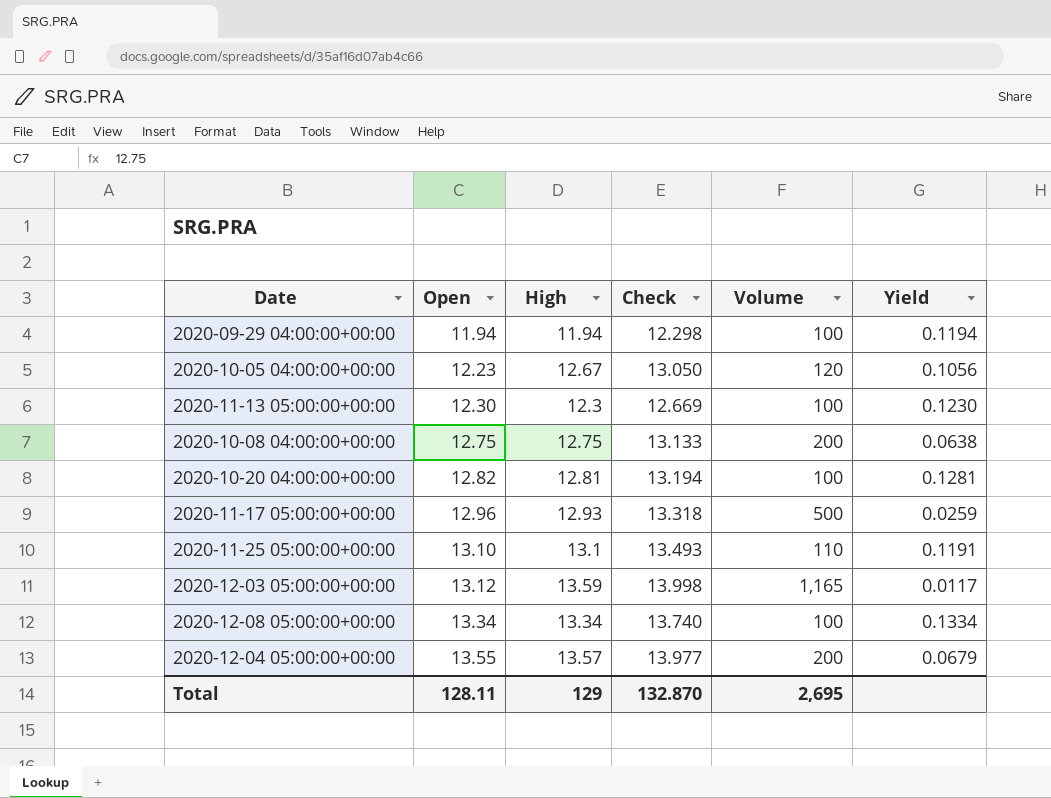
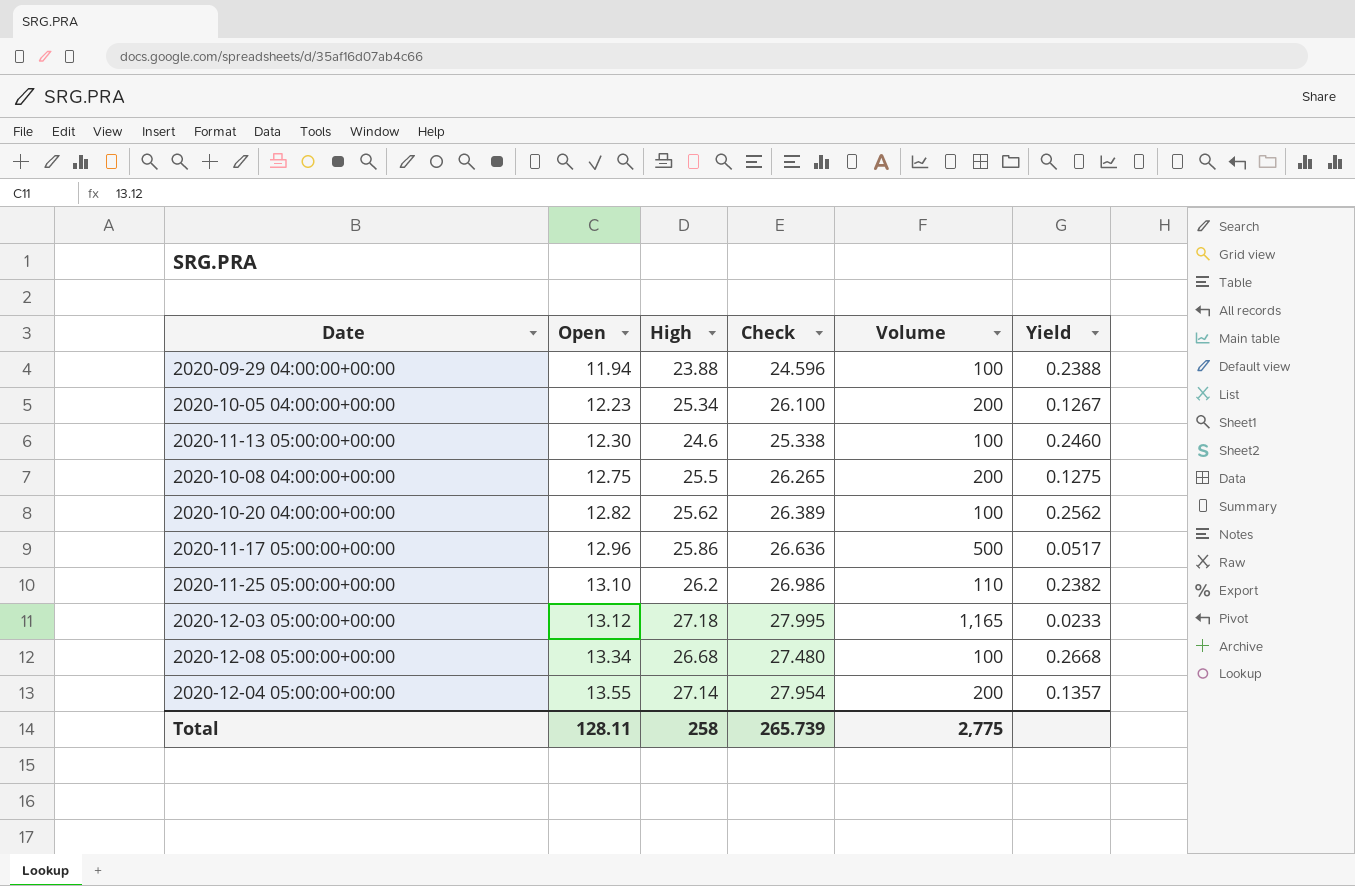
2020-09-29 04:00:00+00:00 | High: 11.94 -> 23.88
2020-09-29 04:00:00+00:00 | Check: 12.298 -> 24.596
2020-09-29 04:00:00+00:00 | Yield: 0.1194 -> 0.2388
2020-10-05 04:00:00+00:00 | High: 12.67 -> 25.34
2020-10-05 04:00:00+00:00 | Check: 13.050 -> 26.100
2020-10-05 04:00:00+00:00 | Volume: 120 -> 200
2020-10-05 04:00:00+00:00 | Yield: 0.1056 -> 0.1267
2020-11-13 05:00:00+00:00 | High: 12.3 -> 24.6
2020-11-13 05:00:00+00:00 | Check: 12.669 -> 25.338
2020-11-13 05:00:00+00:00 | Yield: 0.1230 -> 0.2460
2020-10-08 04:00:00+00:00 | High: 12.75 -> 25.5
2020-10-08 04:00:00+00:00 | Check: 13.133 -> 26.265
2020-10-08 04:00:00+00:00 | Yield: 0.0638 -> 0.1275
2020-10-20 04:00:00+00:00 | High: 12.81 -> 25.62
2020-10-20 04:00:00+00:00 | Check: 13.194 -> 26.389
2020-10-20 04:00:00+00:00 | Yield: 0.1281 -> 0.2562
2020-11-17 05:00:00+00:00 | High: 12.93 -> 25.86
2020-11-17 05:00:00+00:00 | Check: 13.318 -> 26.636
2020-11-17 05:00:00+00:00 | Yield: 0.0259 -> 0.0517
2020-11-25 05:00:00+00:00 | High: 13.1 -> 26.2
2020-11-25 05:00:00+00:00 | Check: 13.493 -> 26.986
2020-11-25 05:00:00+00:00 | Yield: 0.1191 -> 0.2382
2020-12-03 05:00:00+00:00 | High: 13.59 -> 27.18
2020-12-03 05:00:00+00:00 | Check: 13.998 -> 27.995
2020-12-03 05:00:00+00:00 | Yield: 0.0117 -> 0.0233
2020-12-08 05:00:00+00:00 | High: 13.34 -> 26.68
2020-12-08 05:00:00+00:00 | Check: 13.740 -> 27.480
2020-12-08 05:00:00+00:00 | Yield: 0.1334 -> 0.2668
2020-12-04 05:00:00+00:00 | High: 13.57 -> 27.14
2020-12-04 05:00:00+00:00 | Check: 13.977 -> 27.954
2020-12-04 05:00:00+00:00 | Yield: 0.0679 -> 0.1357
Total | High: 129 -> 258
Total | Check: 132.870 -> 265.739
Total | Volume: 2,695 -> 2,775

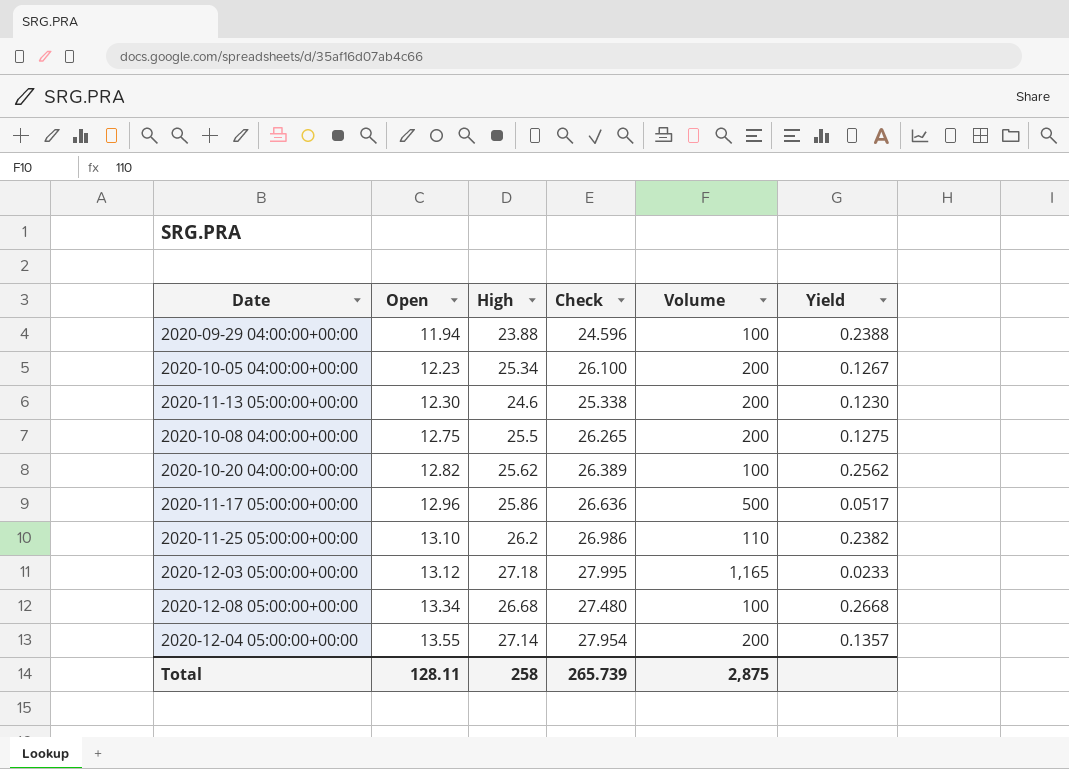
2020-11-13 05:00:00+00:00 | Volume: 100 -> 200
2020-11-13 05:00:00+00:00 | Yield: 0.2460 -> 0.1230
Total | Volume: 2,775 -> 2,875

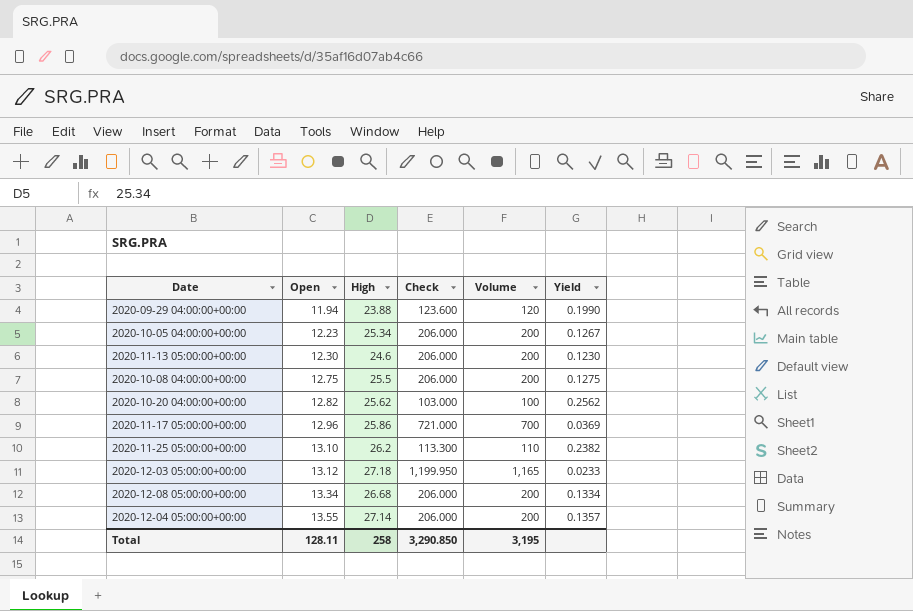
column Check | formula: [High] * 1.03 -> [Volume] * 1.03
2020-09-29 04:00:00+00:00 | Volume: 100 -> 120
2020-09-29 04:00:00+00:00 | Yield: 0.2388 -> 0.1990
2020-11-17 05:00:00+00:00 | Volume: 500 -> 700
2020-11-17 05:00:00+00:00 | Yield: 0.0517 -> 0.0369
2020-12-08 05:00:00+00:00 | Volume: 100 -> 200
2020-12-08 05:00:00+00:00 | Yield: 0.2668 -> 0.1334
Total | Check: 265.739 -> 3,290.850
Total | Volume: 2,875 -> 3,195

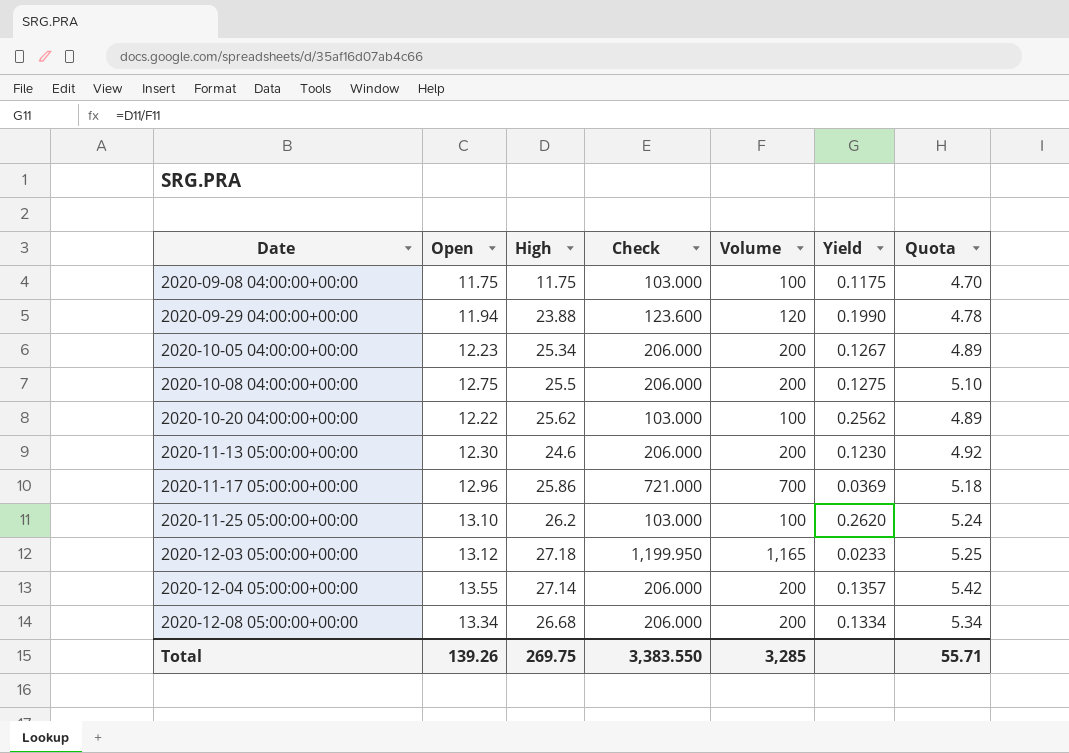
row order: Open ascending -> Date ascending
column Quota | formula: none -> [Open] * 0.4
row 2020-09-08 04:00:00+00:00: none -> 11.75 | 11.75 | 103.000 | 100 | 0.1175 | 4.70
2020-10-20 04:00:00+00:00 | Open: 12.82 -> 12.22
2020-11-25 05:00:00+00:00 | Check: 113.300 -> 103.000
2020-11-25 05:00:00+00:00 | Volume: 110 -> 100
2020-11-25 05:00:00+00:00 | Yield: 0.2382 -> 0.2620
Total | Open: 128.11 -> 139.26
Total | High: 258 -> 269.75
Total | Check: 3,290.850 -> 3,383.550
Total | Volume: 3,195 -> 3,285

